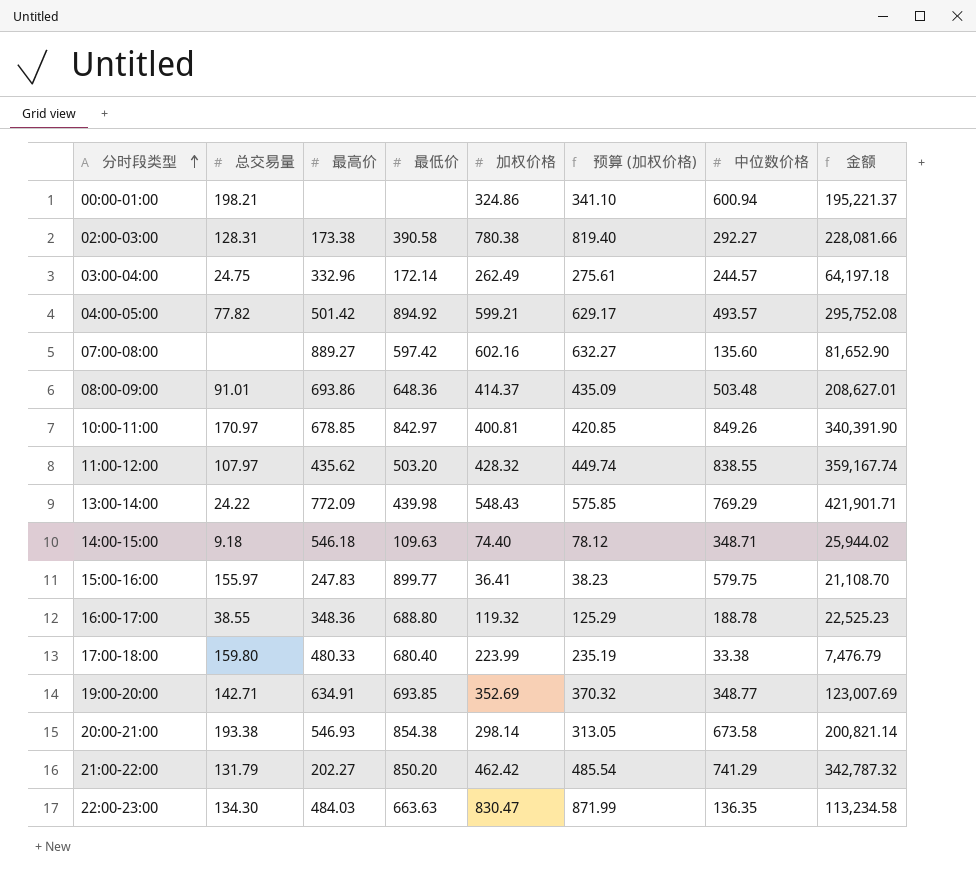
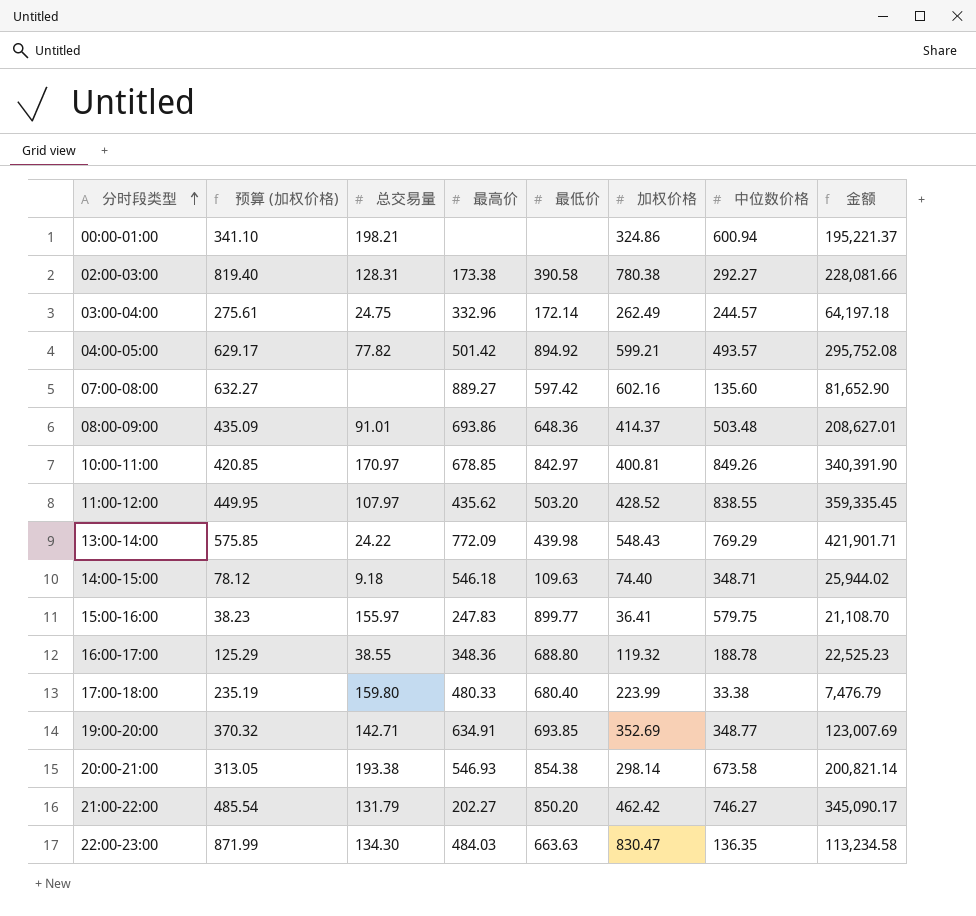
column 预算 (加权价格) | position: 6 -> 2
11:00-12:00 | 预算 (加权价格): 449.74 -> 449.95
11:00-12:00 | 加权价格: 428.32 -> 428.52
11:00-12:00 | 金额: 359,167.74 -> 359,335.45
21:00-22:00 | 中位数价格: 741.29 -> 746.27
21:00-22:00 | 金额: 342,787.32 -> 345,090.17

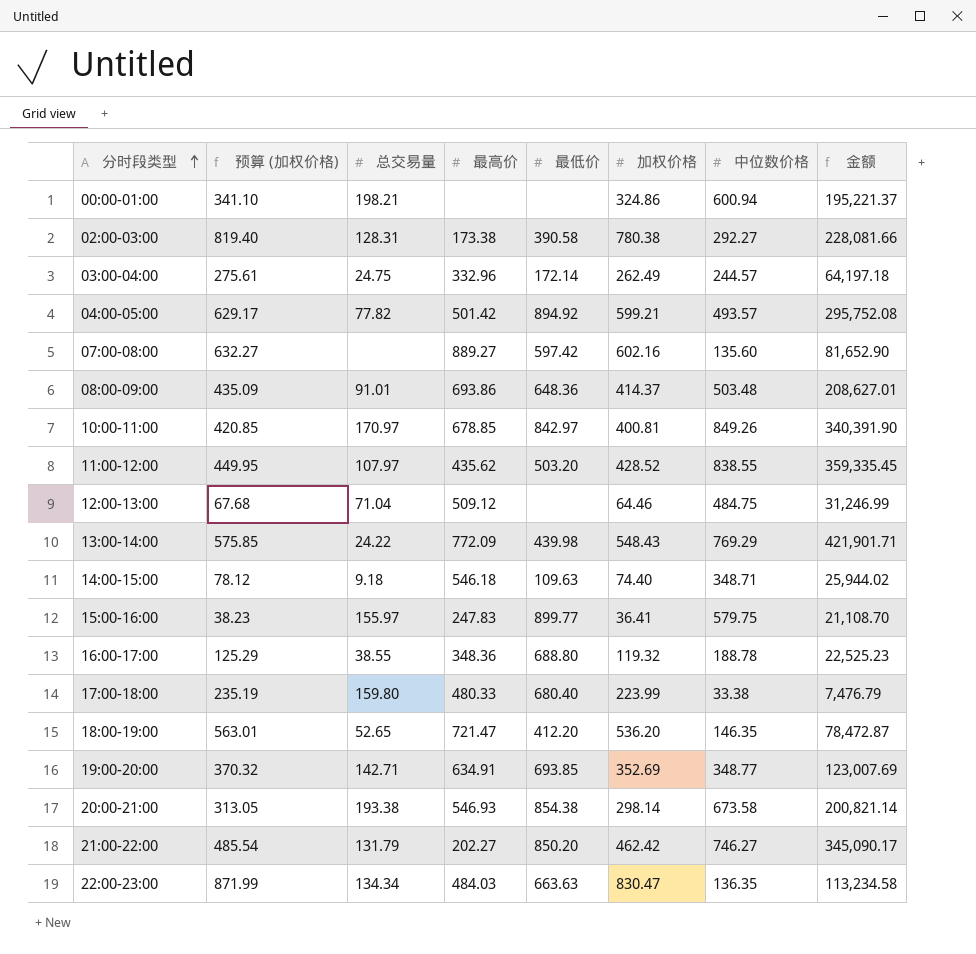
row 12:00-13:00: none -> 67.68 | 71.04 | 509.12 | none | 64.46 | 484.75 | 31,246.99
row 18:00-19:00: none -> 563.01 | 52.65 | 721.47 | 412.20 | 536.20 | 146.35 | 78,472.87
22:00-23:00 | 总交易量: 134.30 -> 134.34

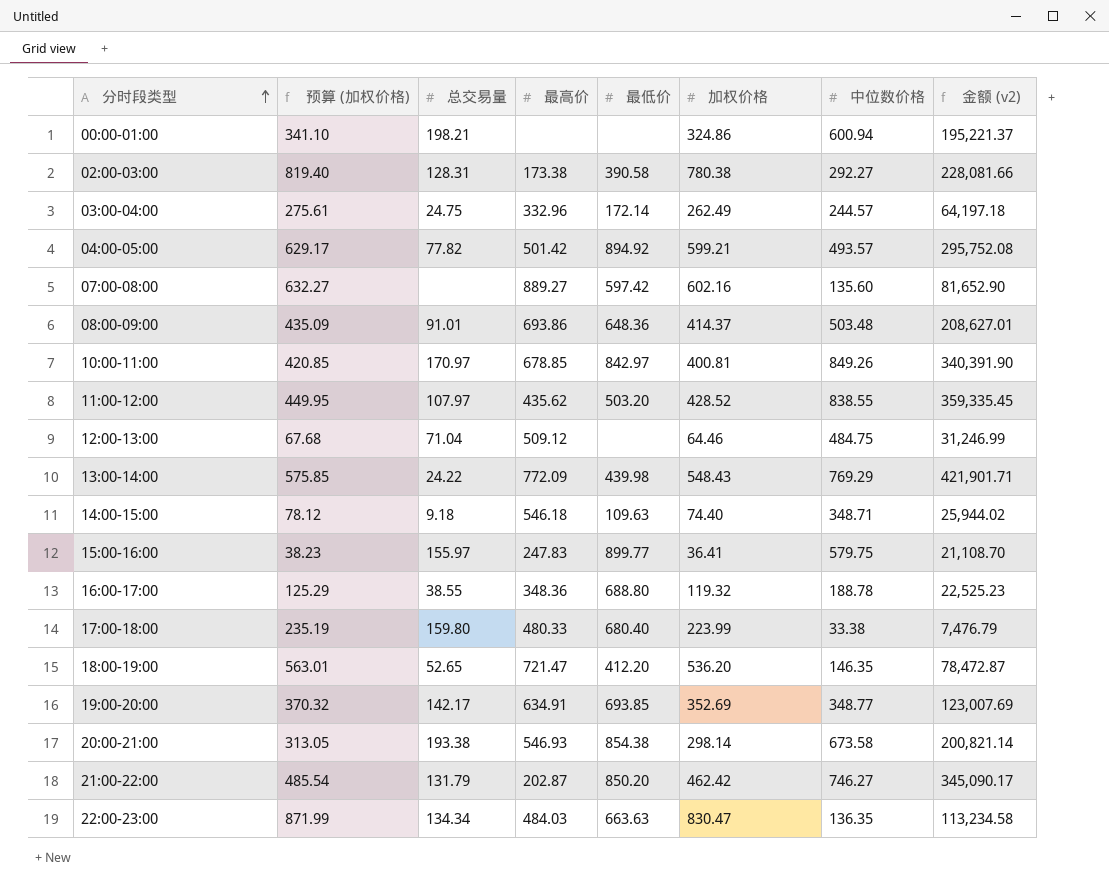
column name: 金额 -> 金额 (v2)
19:00-20:00 | 总交易量: 142.71 -> 142.17
21:00-22:00 | 最高价: 202.27 -> 202.87

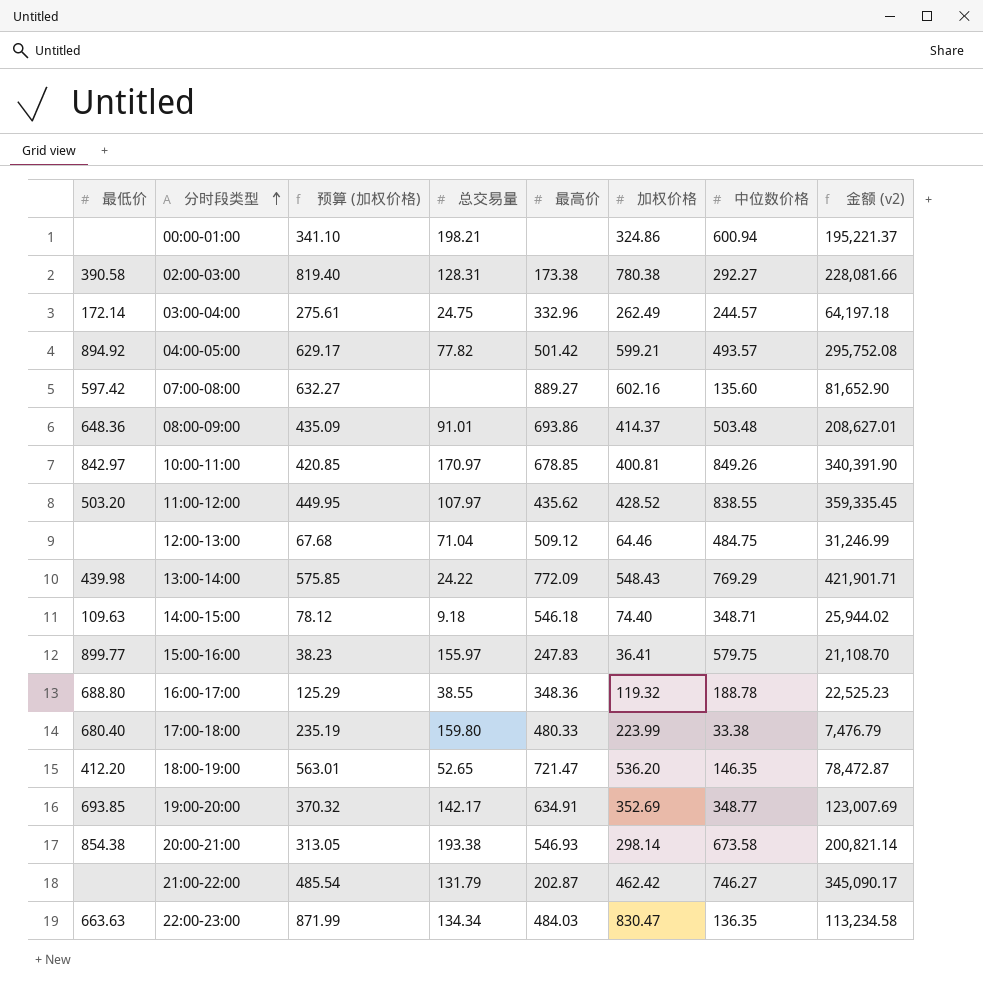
column 最低价 | position: 5 -> 1
21:00-22:00 | 最低价: 850.20 -> none

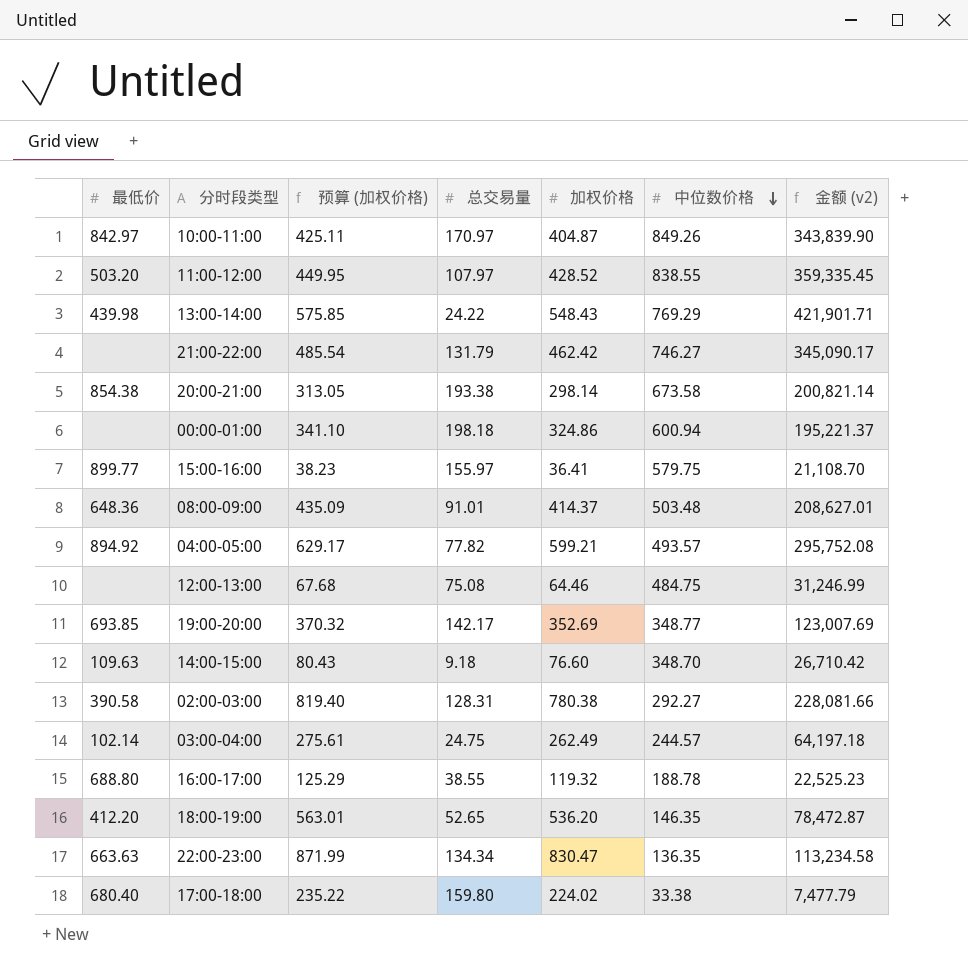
row order: 分时段类型 ascending -> 中位数价格 descending
column 最高价 | position: 5 -> none
row 07:00-08:00: 597.42 | 632.27 | none | 889.27 | 602.16 | 135.60 | 81,652.90 -> none
10:00-11:00 | 预算 (加权价格): 420.85 -> 425.11
10:00-11:00 | 加权价格: 400.81 -> 404.87
10:00-11:00 | 金额 (v2): 340,391.90 -> 343,839.90
00:00-01:00 | 总交易量: 198.21 -> 198.18
12:00-13:00 | 总交易量: 71.04 -> 75.08
14:00-15:00 | 预算 (加权价格): 78.12 -> 80.43
14:00-15:00 | 加权价格: 74.40 -> 76.60
14:00-15:00 | 中位数价格: 348.71 -> 348.70
14:00-15:00 | 金额 (v2): 25,944.02 -> 26,710.42
03:00-04:00 | 最低价: 172.14 -> 102.14
17:00-18:00 | 预算 (加权价格): 235.19 -> 235.22
17:00-18:00 | 加权价格: 223.99 -> 224.02
17:00-18:00 | 金额 (v2): 7,476.79 -> 7,477.79

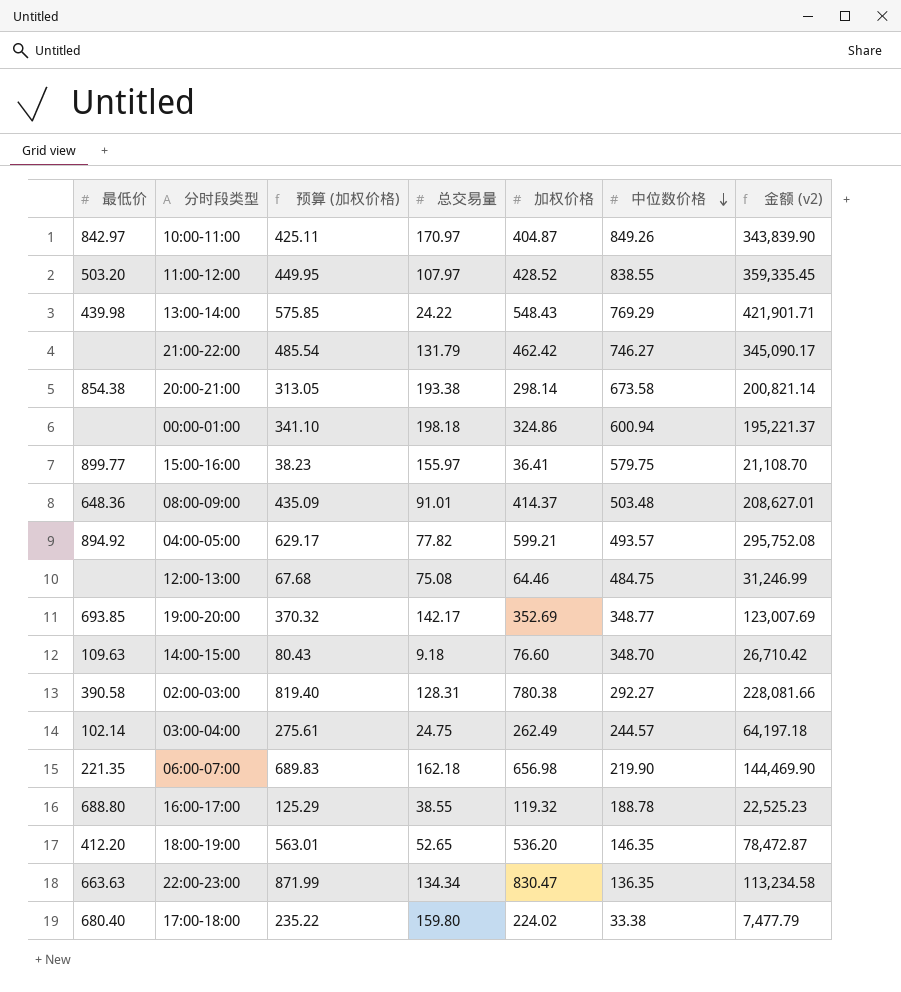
row 06:00-07:00: none -> 221.35 | 689.83 | 162.18 | 656.98 | 219.90 | 144,469.90

